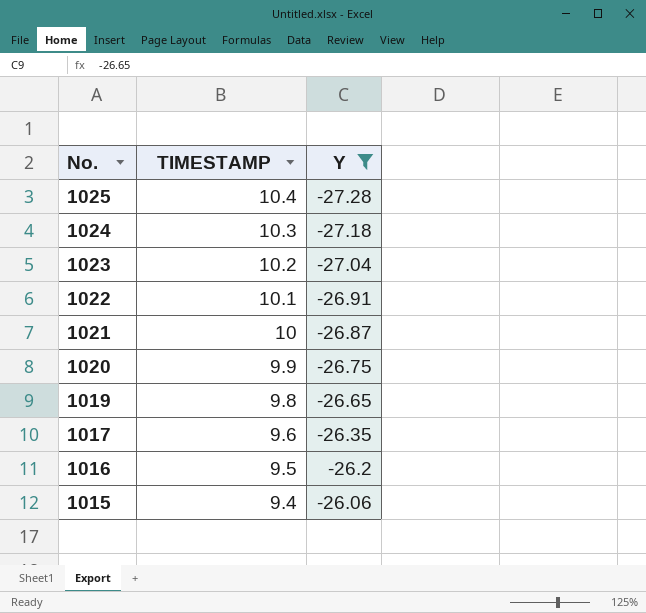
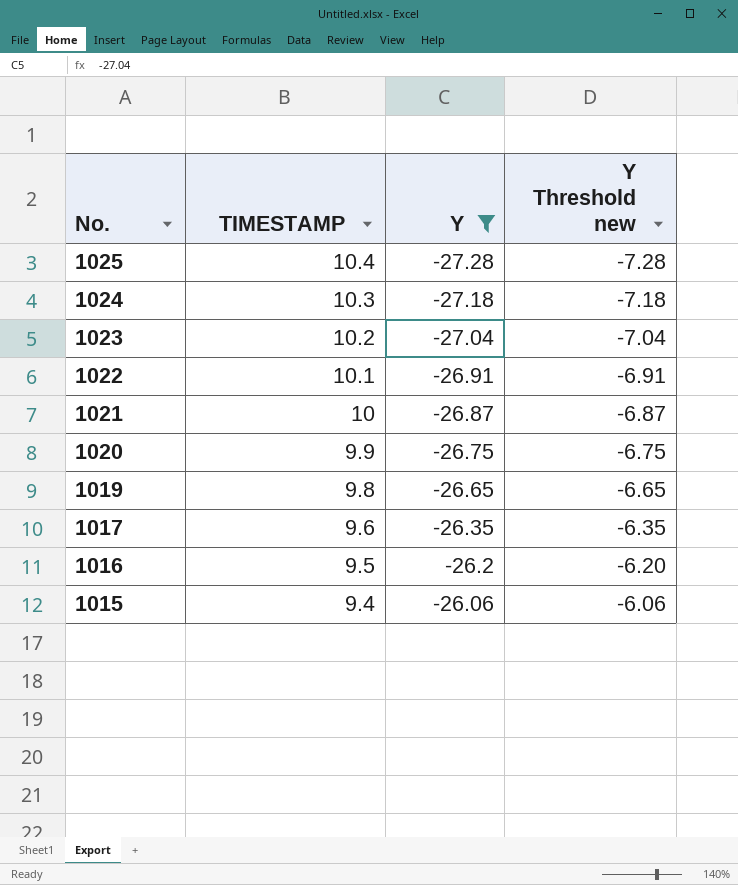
column Y Threshold new | formula: none -> [Y] + 20

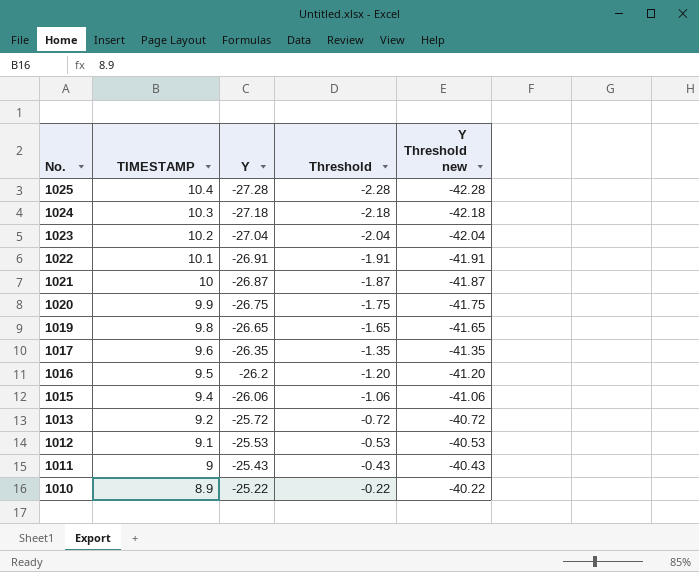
filter: Y <= -26.06 -> none
column Threshold | formula: none -> [Y] + 25
column Y Threshold new | formula: [Y] + 20 -> [Y] - 15

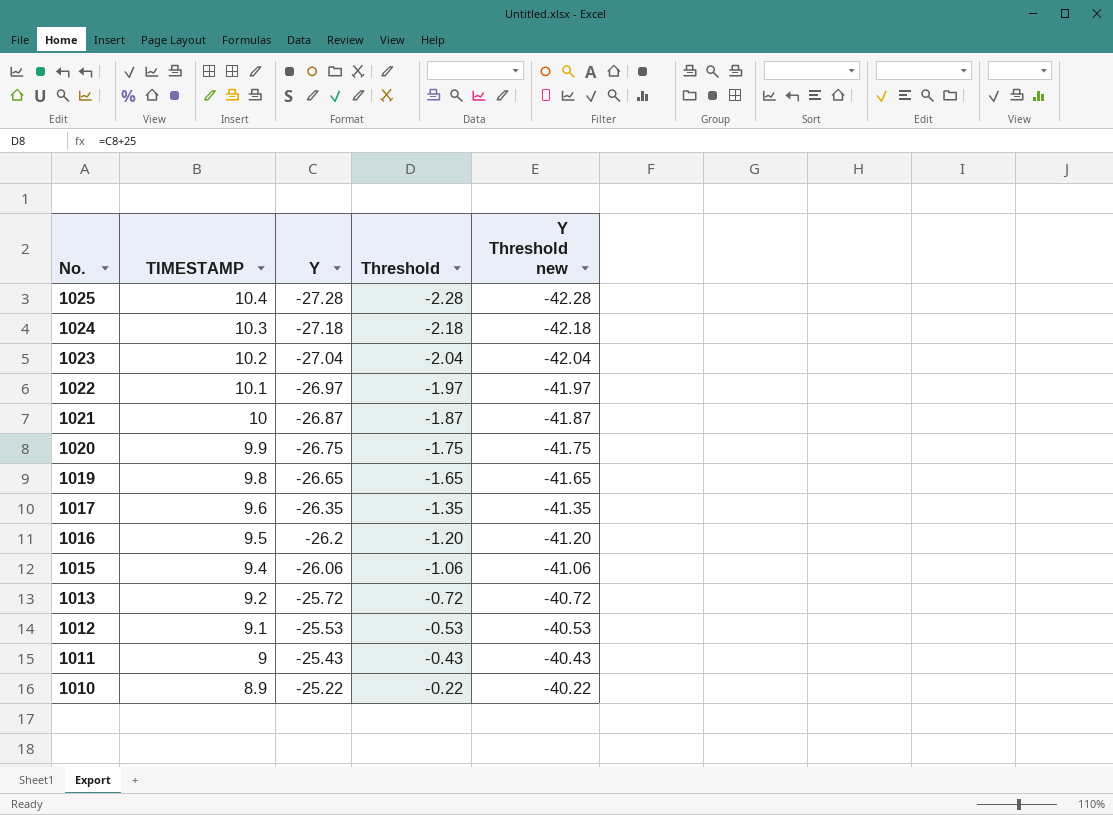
1022 | Y: -26.91 -> -26.97
1022 | Threshold: -1.91 -> -1.97
1022 | Y Threshold new: -41.91 -> -41.97

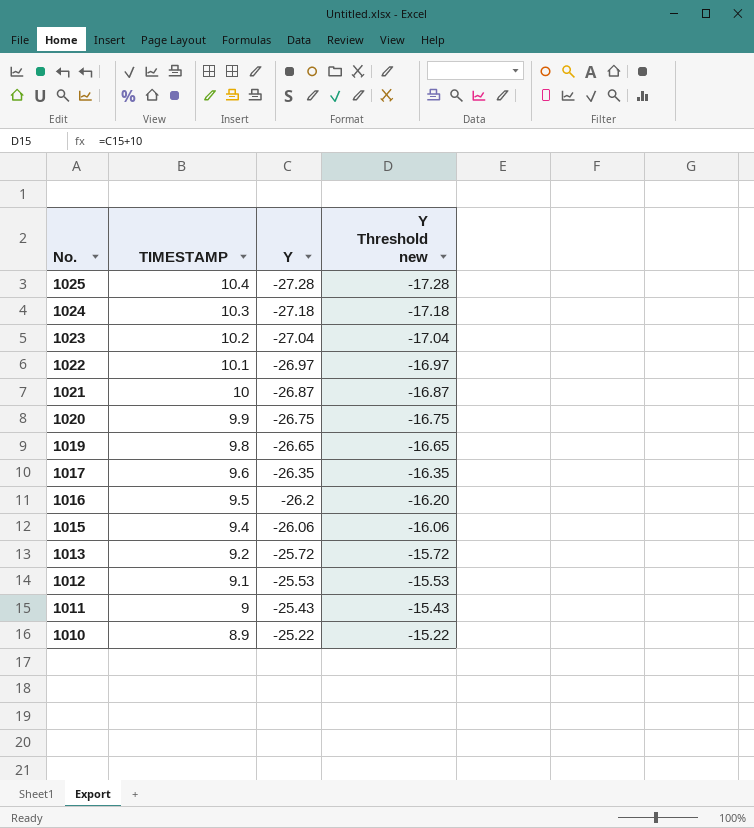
column Threshold | formula: [Y] + 25 -> none
column Y Threshold new | formula: [Y] - 15 -> [Y] + 10

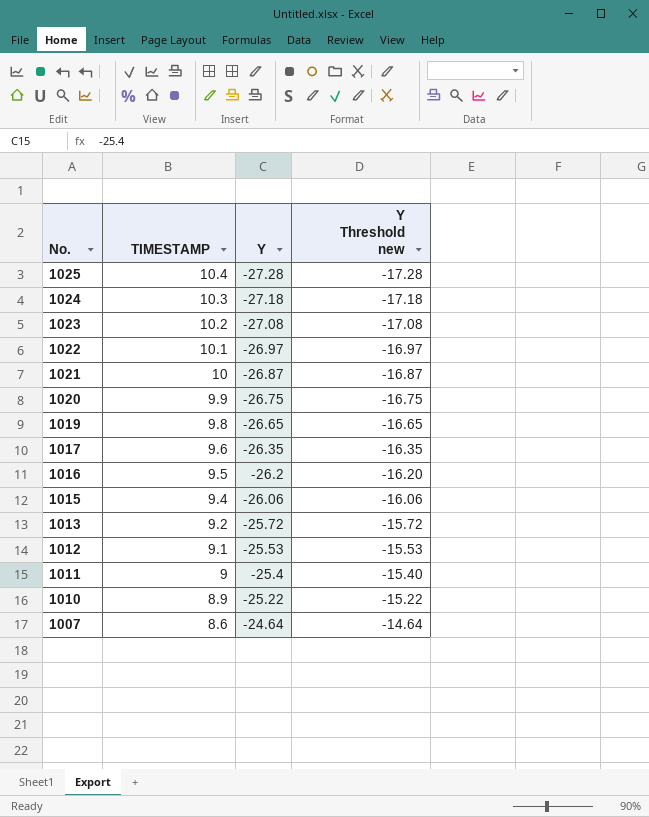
1023 | Y: -27.04 -> -27.08
1023 | Y Threshold new: -17.04 -> -17.08
1011 | Y: -25.43 -> -25.4
1011 | Y Threshold new: -15.43 -> -15.40
row 1007: none -> 8.6 | -24.64 | -14.64

